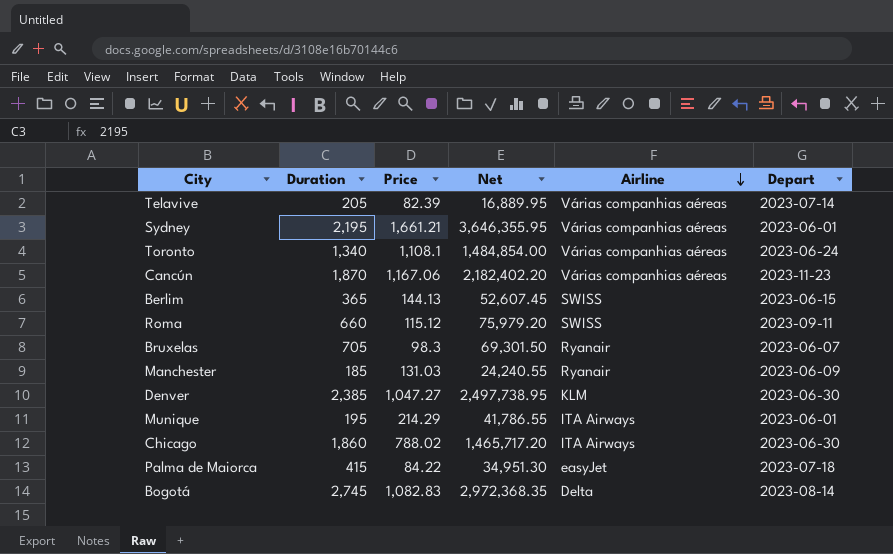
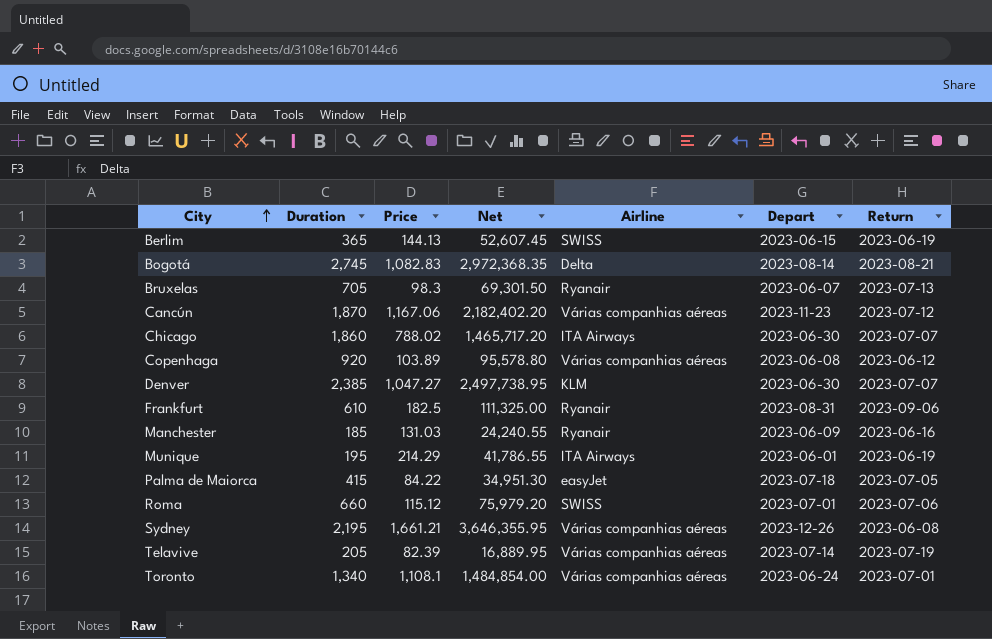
row order: Airline descending -> City ascending
column Return | position: none -> 7
row Copenhaga: none -> 920 | 103.89 | 95,578.80 | Várias companhias aéreas | 2023-06-08 | 2023-06-12
row Frankfurt: none -> 610 | 182.5 | 111,325.00 | Ryanair | 2023-08-31 | 2023-09-06
Roma | Depart: 2023-09-11 -> 2023-07-01
Sydney | Depart: 2023-06-01 -> 2023-12-26

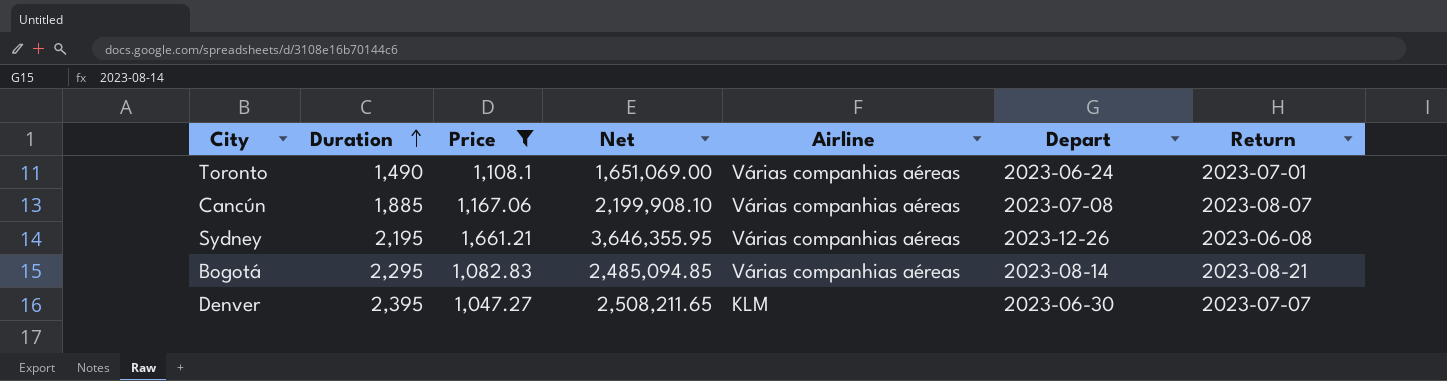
filter: none -> Price >= 1,047.27
row order: City ascending -> Duration ascending
Toronto | Duration: 1,340 -> 1,490
Toronto | Net: 1,484,854.00 -> 1,651,069.00
Cancún | Duration: 1,870 -> 1,885
Cancún | Net: 2,182,402.20 -> 2,199,908.10
Cancún | Depart: 2023-11-23 -> 2023-07-08
Cancún | Return: 2023-07-12 -> 2023-08-07
Bogotá | Duration: 2,745 -> 2,295
Bogotá | Net: 2,972,368.35 -> 2,485,094.85
Bogotá | Airline: Delta -> Várias companhias aéreas
Denver | Duration: 2,385 -> 2,395
Denver | Net: 2,497,738.95 -> 2,508,211.65

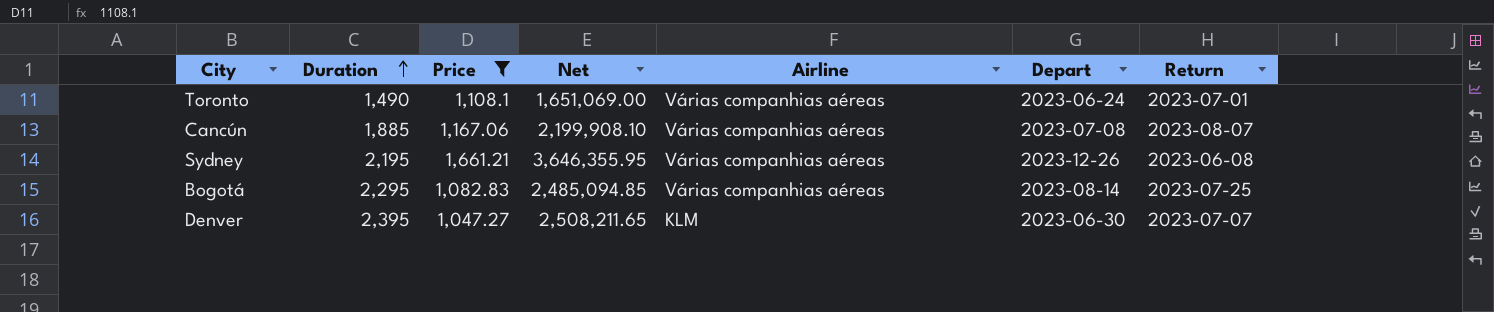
Bogotá | Return: 2023-08-21 -> 2023-07-25

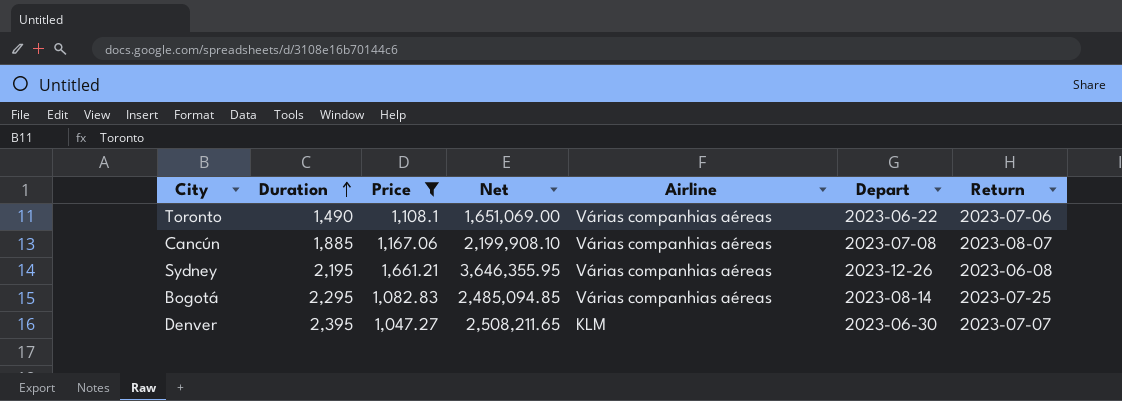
Toronto | Depart: 2023-06-24 -> 2023-06-22
Toronto | Return: 2023-07-01 -> 2023-07-06

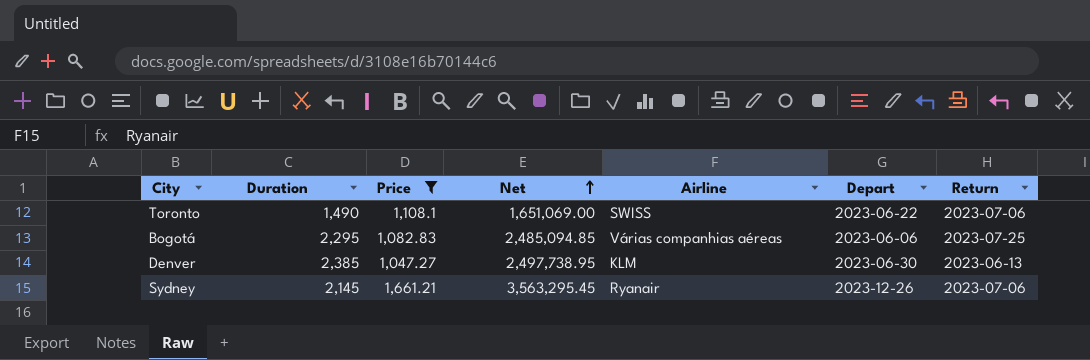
row order: Duration ascending -> Net ascending
row Cancún: 1,885 | 1,167.06 | 2,199,908.10 | Várias companhias aéreas | 2023-07-08 | 2023-08-07 -> none
Toronto | Airline: Várias companhias aéreas -> SWISS
Bogotá | Depart: 2023-08-14 -> 2023-06-06
Denver | Duration: 2,395 -> 2,385
Denver | Net: 2,508,211.65 -> 2,497,738.95
Denver | Return: 2023-07-07 -> 2023-06-13
Sydney | Duration: 2,195 -> 2,145
Sydney | Net: 3,646,355.95 -> 3,563,295.45
Sydney | Airline: Várias companhias aéreas -> Ryanair
Sydney | Return: 2023-06-08 -> 2023-07-06

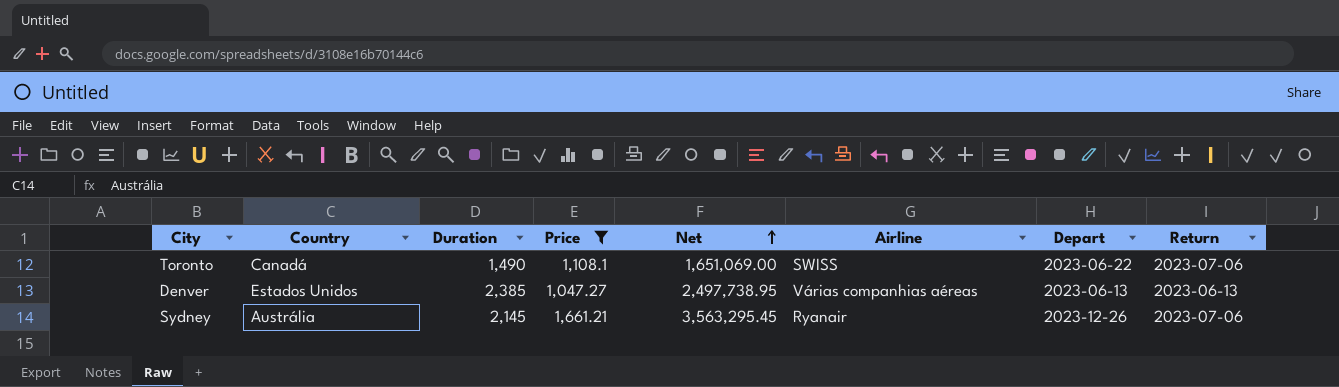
column Country | position: none -> 2
row Bogotá: 2,295 | 1,082.83 | 2,485,094.85 | Várias companhias aéreas | 2023-06-06 | 2023-07-25 -> none
Denver | Airline: KLM -> Várias companhias aéreas
Denver | Depart: 2023-06-30 -> 2023-06-13

